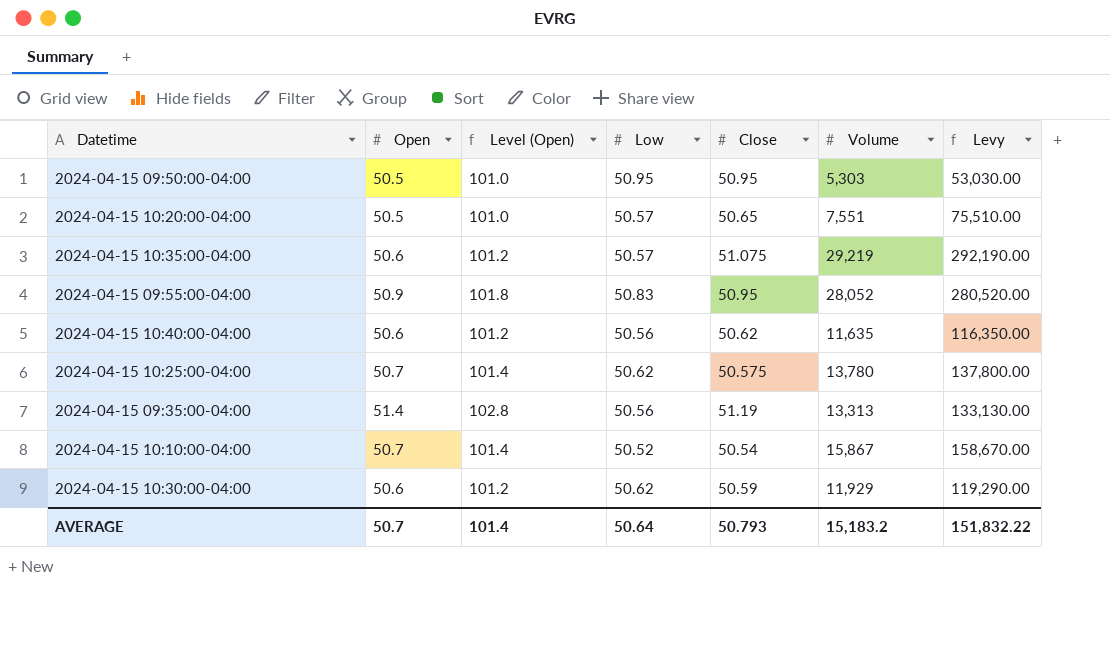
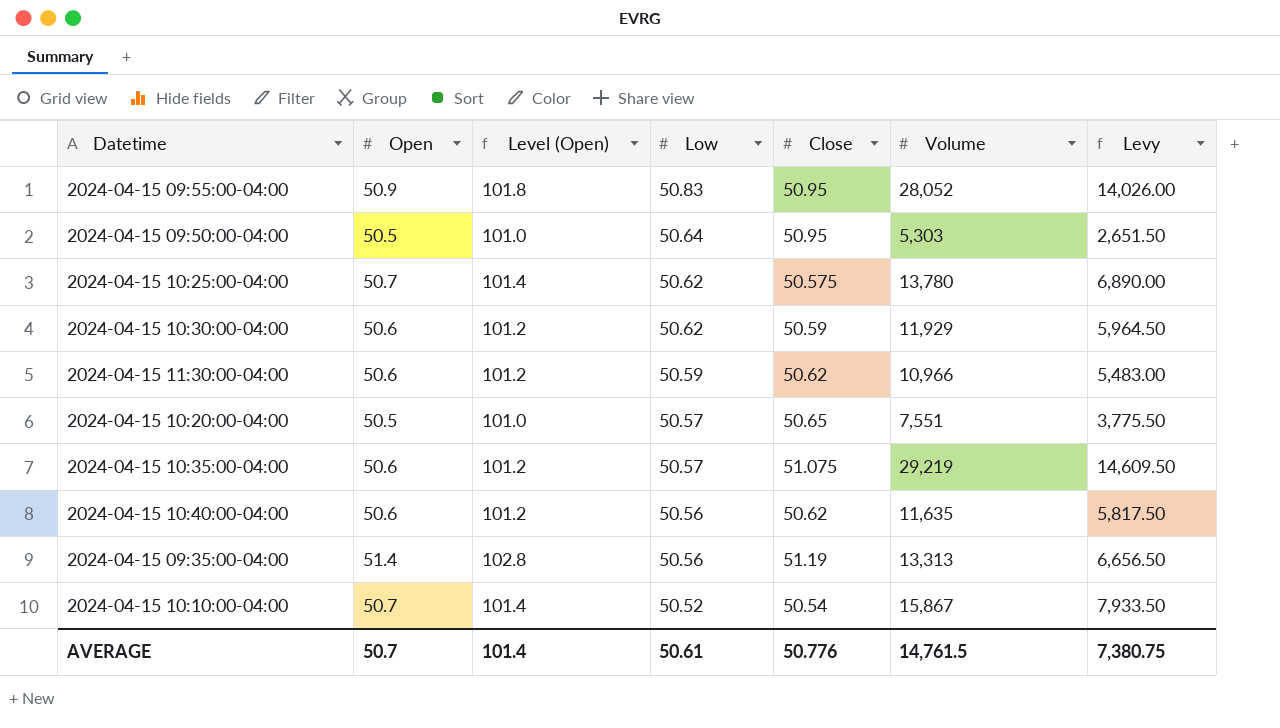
row order: none -> Low descending
column Levy | formula: [Volume] * 10 -> [Volume] * 0.5
2024-04-15 09:50:00-04:00 | Low: 50.95 -> 50.64
row 2024-04-15 11:30:00-04:00: none -> 50.6 | 101.2 | 50.59 | 50.62 | 10,966 | 5,483.00
AVERAGE | Low: 50.64 -> 50.61
AVERAGE | Close: 50.793 -> 50.776
AVERAGE | Volume: 15,183.2 -> 14,761.5
AVERAGE | Levy: 151,832.22 -> 7,380.75

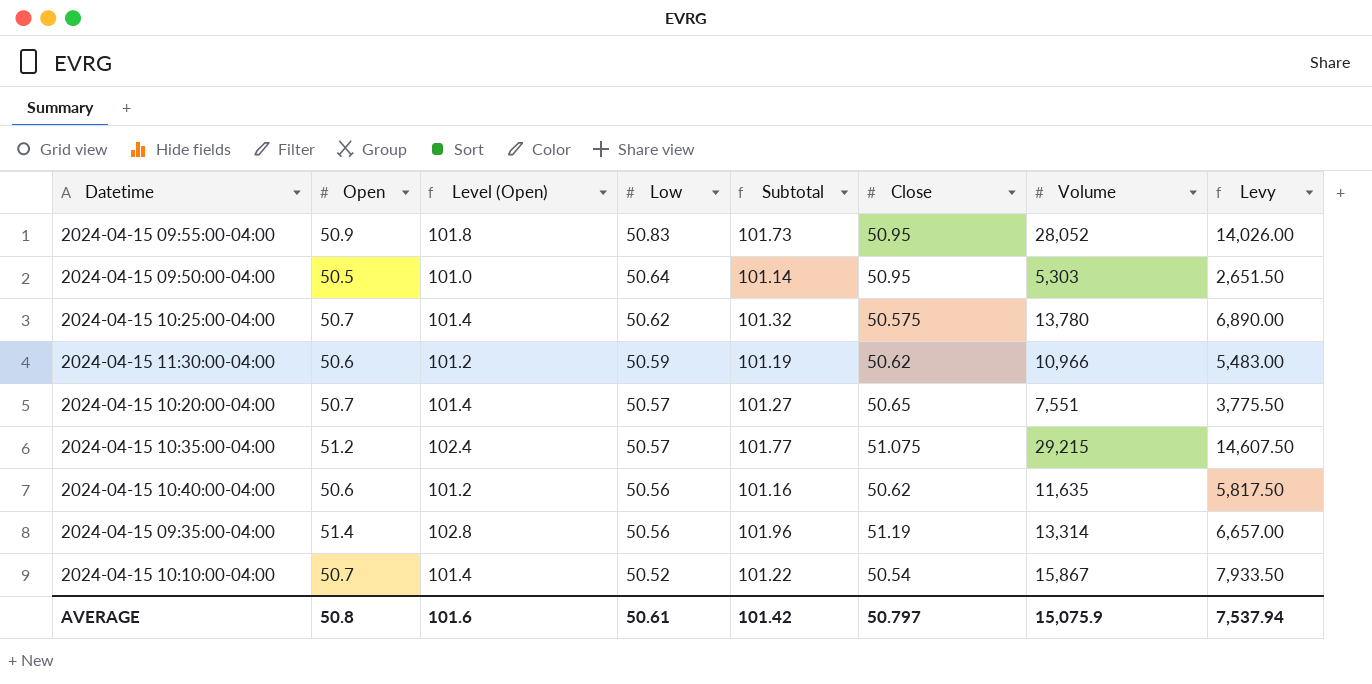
column Subtotal | formula: none -> [Open] + [Low]
row 2024-04-15 10:30:00-04:00: 50.6 | 101.2 | 50.62 | 50.59 | 11,929 | 5,964.50 -> none
2024-04-15 10:20:00-04:00 | Open: 50.5 -> 50.7
2024-04-15 10:20:00-04:00 | Level (Open): 101.0 -> 101.4
2024-04-15 10:35:00-04:00 | Open: 50.6 -> 51.2
2024-04-15 10:35:00-04:00 | Level (Open): 101.2 -> 102.4
2024-04-15 10:35:00-04:00 | Volume: 29,219 -> 29,215
2024-04-15 10:35:00-04:00 | Levy: 14,609.50 -> 14,607.50
2024-04-15 09:35:00-04:00 | Volume: 13,313 -> 13,314
2024-04-15 09:35:00-04:00 | Levy: 6,656.50 -> 6,657.00
AVERAGE | Open: 50.7 -> 50.8
AVERAGE | Level (Open): 101.4 -> 101.6
AVERAGE | Close: 50.776 -> 50.797
AVERAGE | Volume: 14,761.5 -> 15,075.9
AVERAGE | Levy: 7,380.75 -> 7,537.94

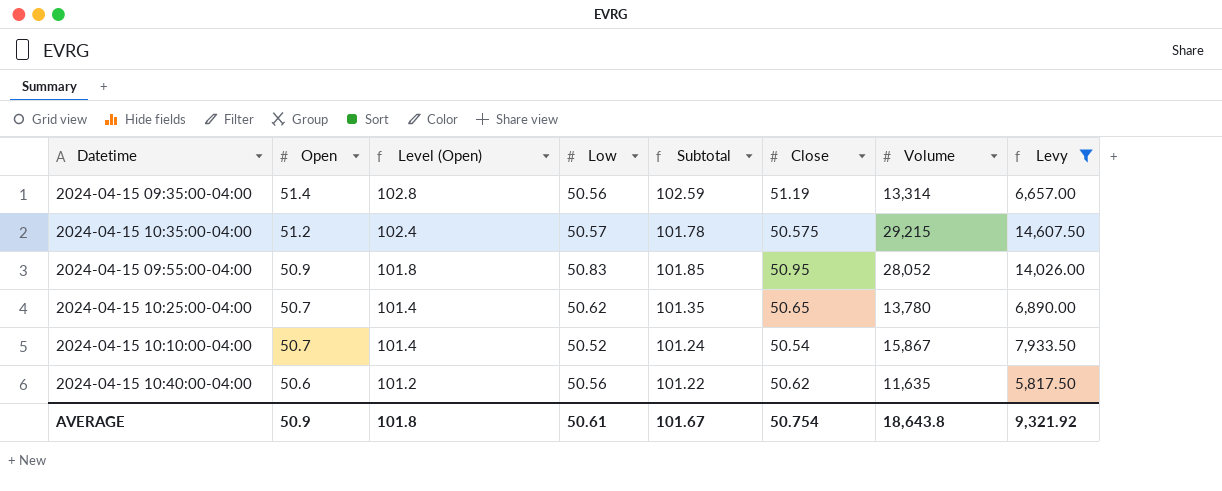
filter: none -> Levy >= 5,817.50
row order: Low descending -> Open descending
column Subtotal | formula: [Open] + [Low] -> [Open] + [Close]
2024-04-15 10:35:00-04:00 | Close: 51.075 -> 50.575
2024-04-15 10:25:00-04:00 | Close: 50.575 -> 50.65
AVERAGE | Open: 50.8 -> 50.9
AVERAGE | Level (Open): 101.6 -> 101.8
AVERAGE | Subtotal: 101.42 -> 101.67
AVERAGE | Close: 50.797 -> 50.754
AVERAGE | Volume: 15,075.9 -> 18,643.8
AVERAGE | Levy: 7,537.94 -> 9,321.92

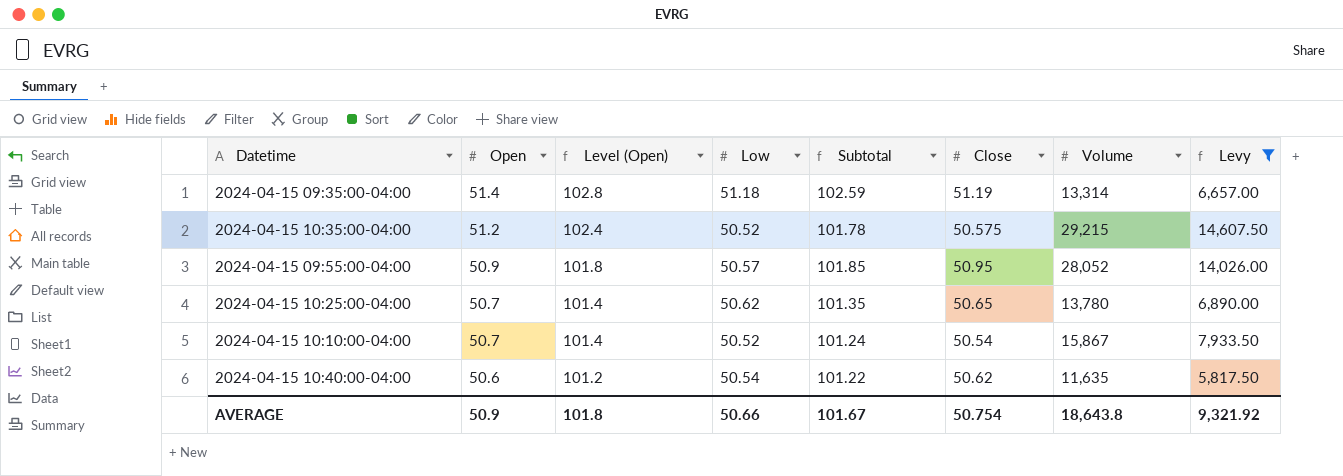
2024-04-15 09:35:00-04:00 | Low: 50.56 -> 51.18
2024-04-15 10:35:00-04:00 | Low: 50.57 -> 50.52
2024-04-15 09:55:00-04:00 | Low: 50.83 -> 50.57
2024-04-15 10:40:00-04:00 | Low: 50.56 -> 50.54
AVERAGE | Low: 50.61 -> 50.66

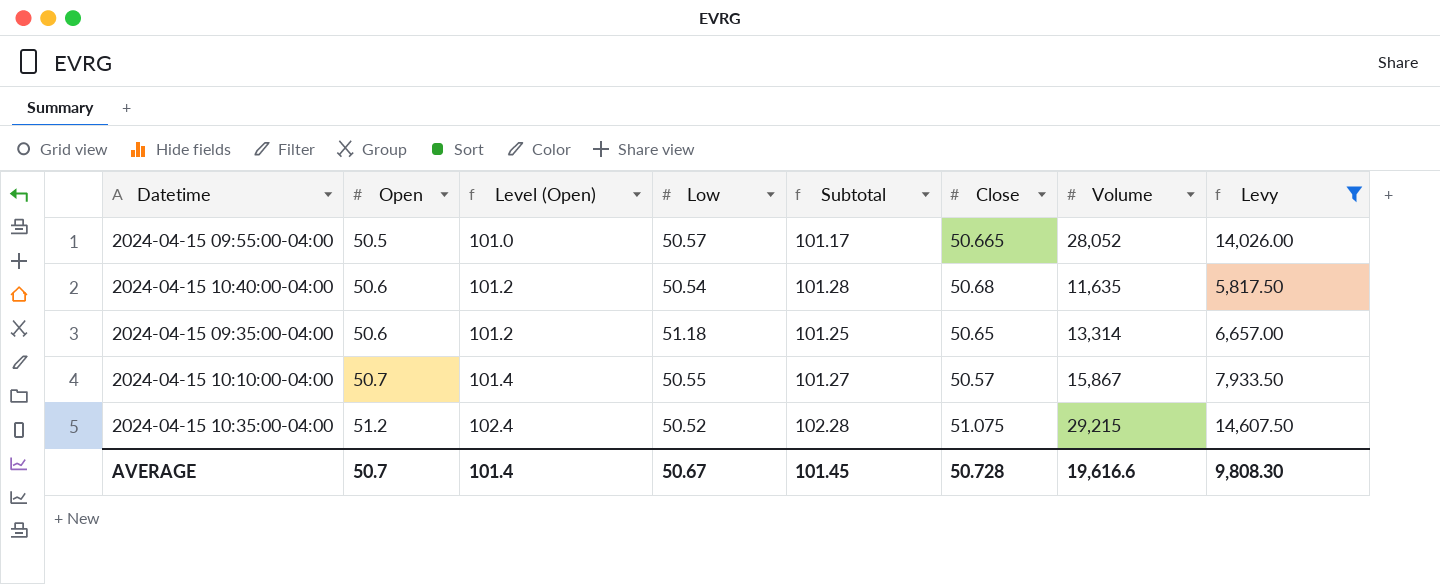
row order: Open descending -> Open ascending
row 2024-04-15 10:25:00-04:00: 50.7 | 101.4 | 50.62 | 101.35 | 50.65 | 13,780 | 6,890.00 -> none
2024-04-15 09:55:00-04:00 | Open: 50.9 -> 50.5
2024-04-15 09:55:00-04:00 | Level (Open): 101.8 -> 101.0
2024-04-15 09:55:00-04:00 | Subtotal: 101.85 -> 101.17
2024-04-15 09:55:00-04:00 | Close: 50.95 -> 50.665
2024-04-15 10:40:00-04:00 | Subtotal: 101.22 -> 101.28
2024-04-15 10:40:00-04:00 | Close: 50.62 -> 50.68
2024-04-15 09:35:00-04:00 | Open: 51.4 -> 50.6
2024-04-15 09:35:00-04:00 | Level (Open): 102.8 -> 101.2
2024-04-15 09:35:00-04:00 | Subtotal: 102.59 -> 101.25
2024-04-15 09:35:00-04:00 | Close: 51.19 -> 50.65
2024-04-15 10:10:00-04:00 | Low: 50.52 -> 50.55
2024-04-15 10:10:00-04:00 | Subtotal: 101.24 -> 101.27
2024-04-15 10:10:00-04:00 | Close: 50.54 -> 50.57
2024-04-15 10:35:00-04:00 | Subtotal: 101.78 -> 102.28
2024-04-15 10:35:00-04:00 | Close: 50.575 -> 51.075
AVERAGE | Open: 50.9 -> 50.7
AVERAGE | Level (Open): 101.8 -> 101.4
AVERAGE | Low: 50.66 -> 50.67
AVERAGE | Subtotal: 101.67 -> 101.45
AVERAGE | Close: 50.754 -> 50.728
AVERAGE | Volume: 18,643.8 -> 19,616.6
AVERAGE | Levy: 9,321.92 -> 9,808.30

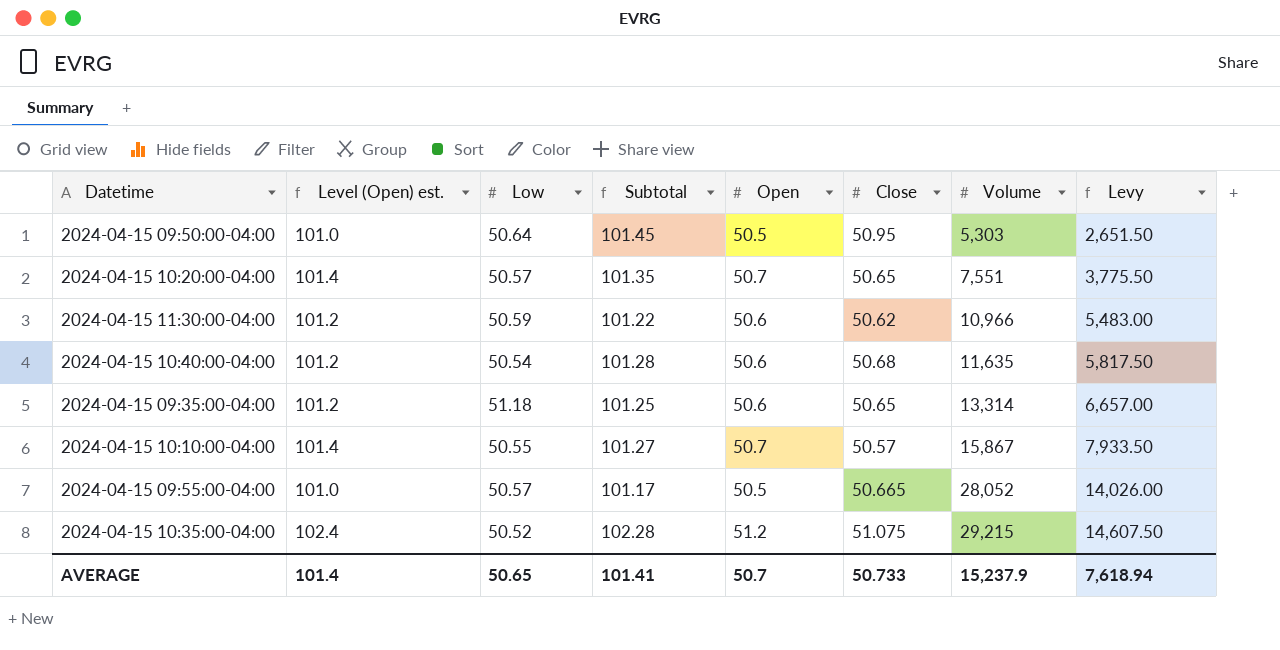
filter: Levy >= 5,817.50 -> none
row order: Open ascending -> Volume ascending
column name: Level (Open) -> Level (Open) est.
column Open | position: 2 -> 5
AVERAGE | Low: 50.67 -> 50.65
AVERAGE | Subtotal: 101.45 -> 101.41
AVERAGE | Close: 50.728 -> 50.733
AVERAGE | Volume: 19,616.6 -> 15,237.9
AVERAGE | Levy: 9,808.30 -> 7,618.94

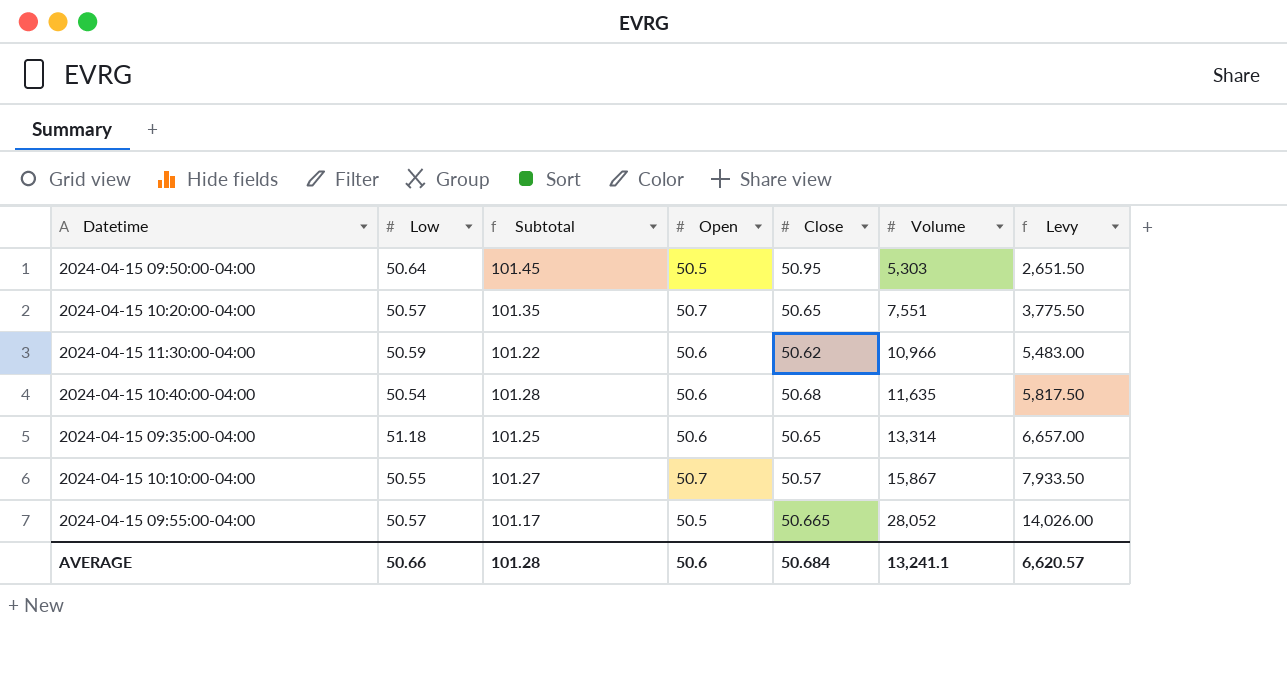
column Level (Open) est. | formula: [Open] * 2 -> none
row 2024-04-15 10:35:00-04:00: 102.4 | 50.52 | 102.28 | 51.2 | 51.075 | 29,215 | 14,607.50 -> none
AVERAGE | Low: 50.65 -> 50.66
AVERAGE | Subtotal: 101.41 -> 101.28
AVERAGE | Open: 50.7 -> 50.6
AVERAGE | Close: 50.733 -> 50.684
AVERAGE | Volume: 15,237.9 -> 13,241.1
AVERAGE | Levy: 7,618.94 -> 6,620.57

